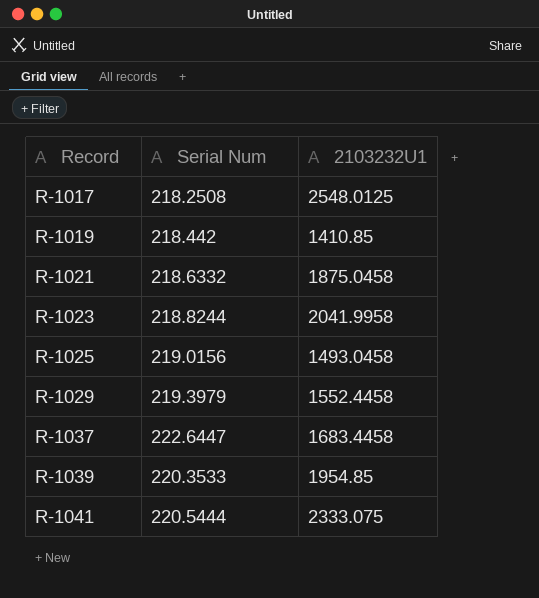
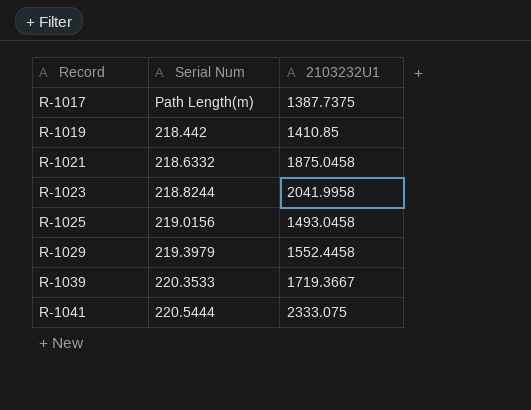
row R-1037: 222.6447 | 1683.4458 -> none
R-1017 | Serial Num: 218.2508 -> Path Length(m)
R-1017 | 2103232U1: 2548.0125 -> 1387.7375
R-1039 | 2103232U1: 1954.85 -> 1719.3667

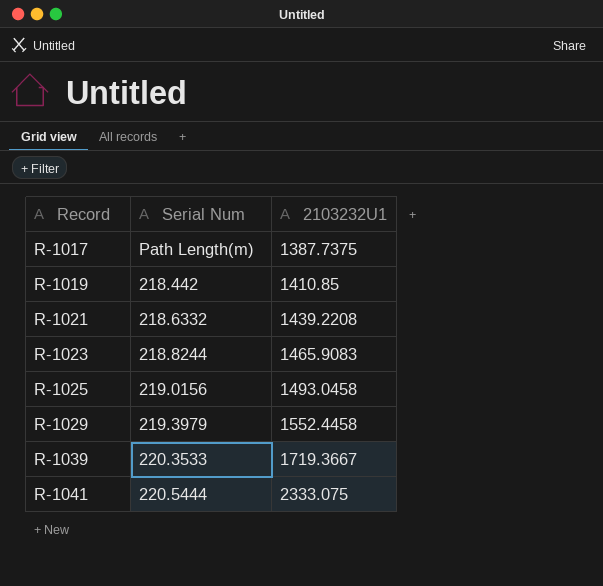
R-1021 | 2103232U1: 1875.0458 -> 1439.2208
R-1023 | 2103232U1: 2041.9958 -> 1465.9083

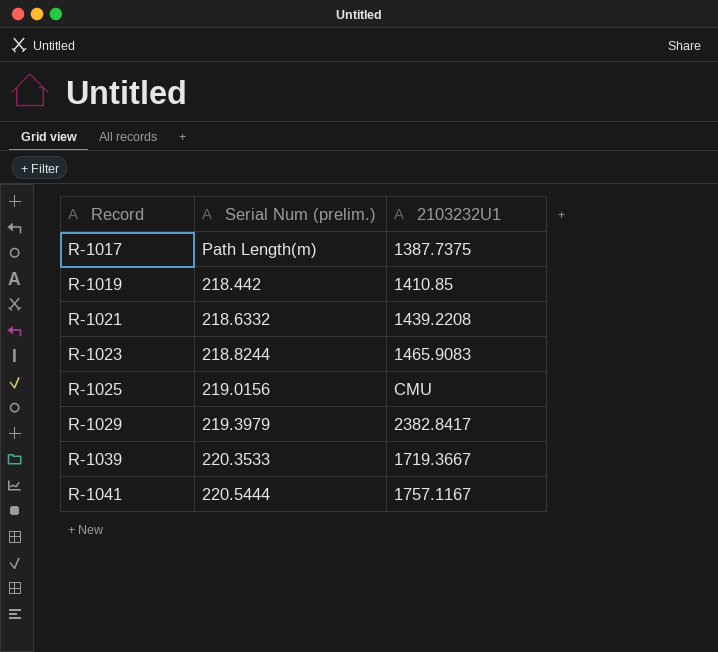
column name: Serial Num -> Serial Num (prelim.)
R-1025 | 2103232U1: 1493.0458 -> CMU
R-1029 | 2103232U1: 1552.4458 -> 2382.8417
R-1041 | 2103232U1: 2333.075 -> 1757.1167

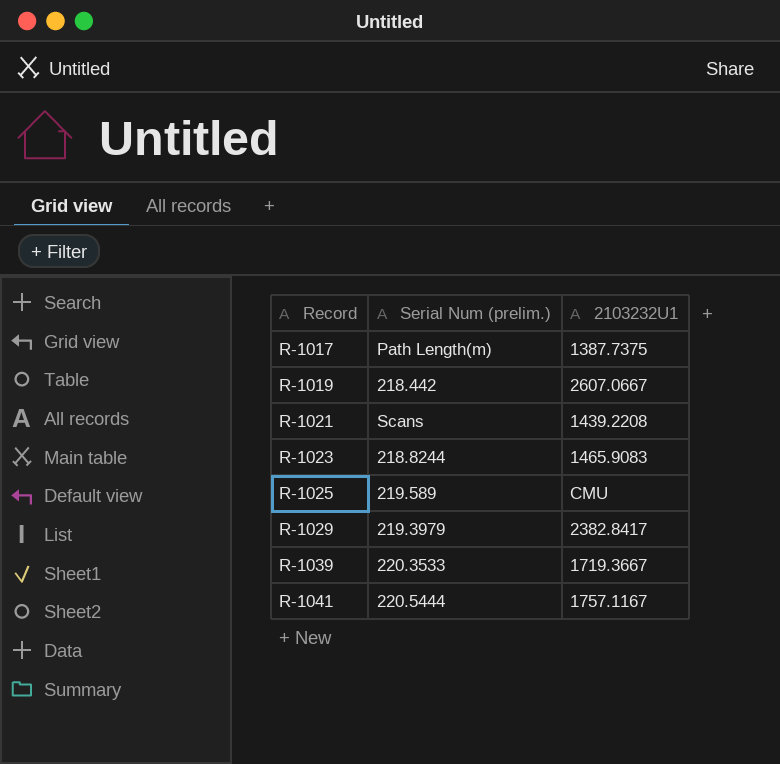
R-1019 | 2103232U1: 1410.85 -> 2607.0667
R-1021 | Serial Num (prelim.): 218.6332 -> Scans
R-1025 | Serial Num (prelim.): 219.0156 -> 219.589

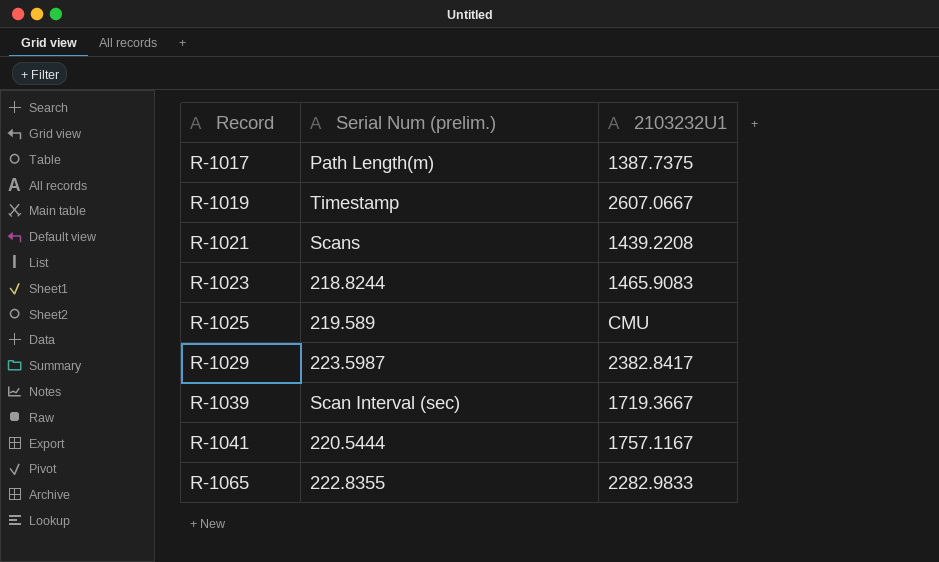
R-1019 | Serial Num (prelim.): 218.442 -> Timestamp
R-1029 | Serial Num (prelim.): 219.3979 -> 223.5987
R-1039 | Serial Num (prelim.): 220.3533 -> Scan Interval (sec)
row R-1065: none -> 222.8355 | 2282.9833

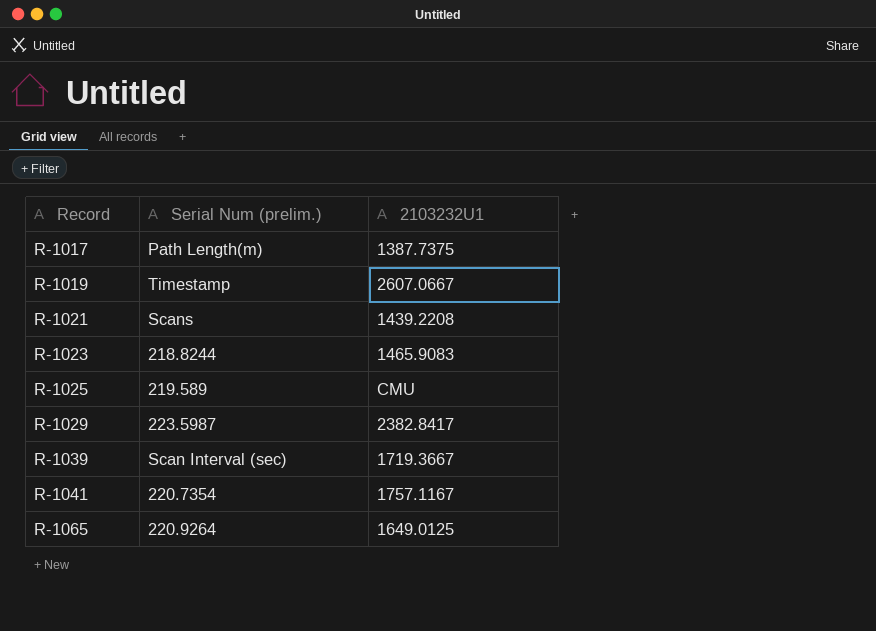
R-1041 | Serial Num (prelim.): 220.5444 -> 220.7354
R-1065 | Serial Num (prelim.): 222.8355 -> 220.9264
R-1065 | 2103232U1: 2282.9833 -> 1649.0125

